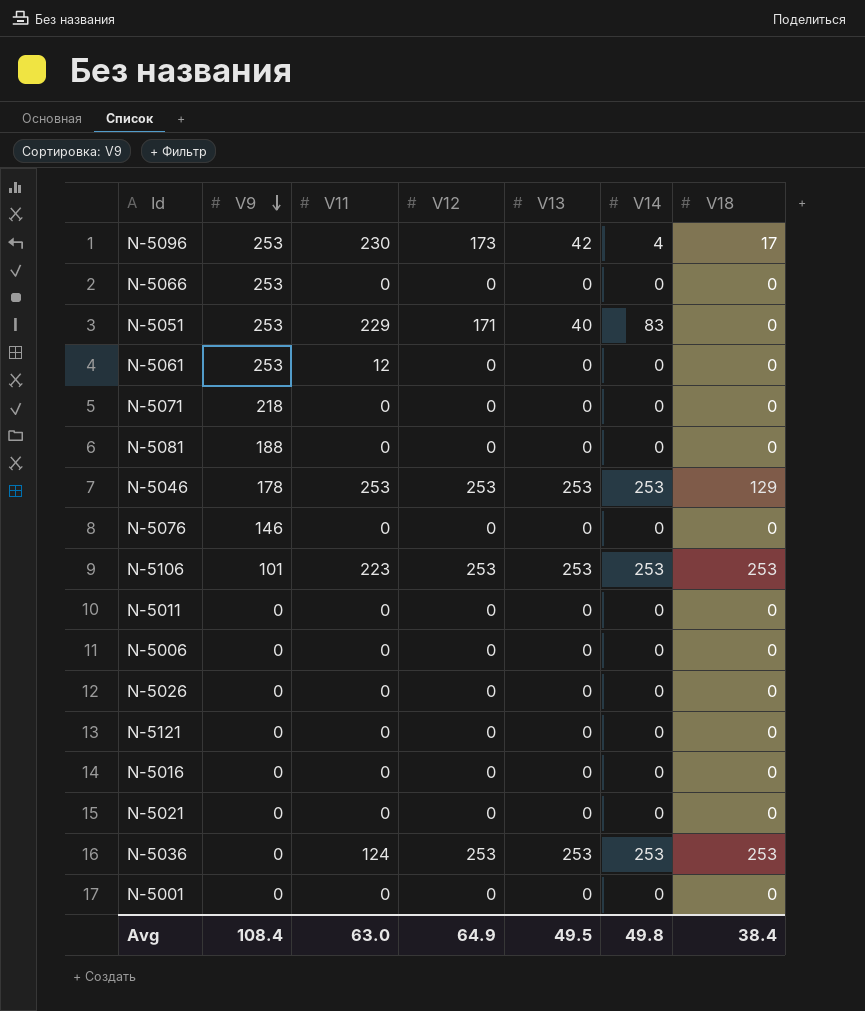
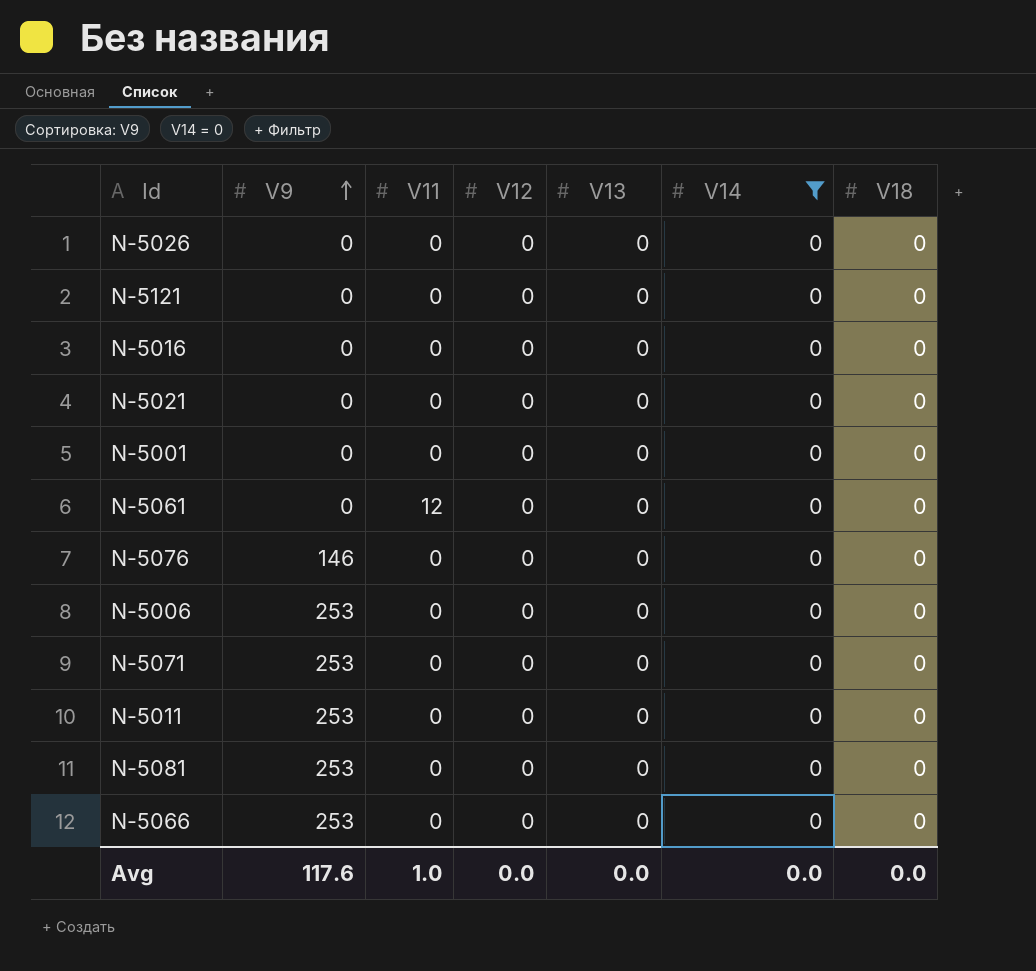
filter: none -> V14 = 0
row order: V9 descending -> V9 ascending
N-5061 | V9: 253 -> 0
N-5006 | V9: 0 -> 253
N-5071 | V9: 218 -> 253
N-5011 | V9: 0 -> 253
N-5081 | V9: 188 -> 253
Avg | V9: 108.4 -> 117.6
Avg | V11: 63.0 -> 1.0
Avg | V12: 64.9 -> 0.0
Avg | V13: 49.5 -> 0.0
Avg | V14: 49.8 -> 0.0
Avg | V18: 38.4 -> 0.0

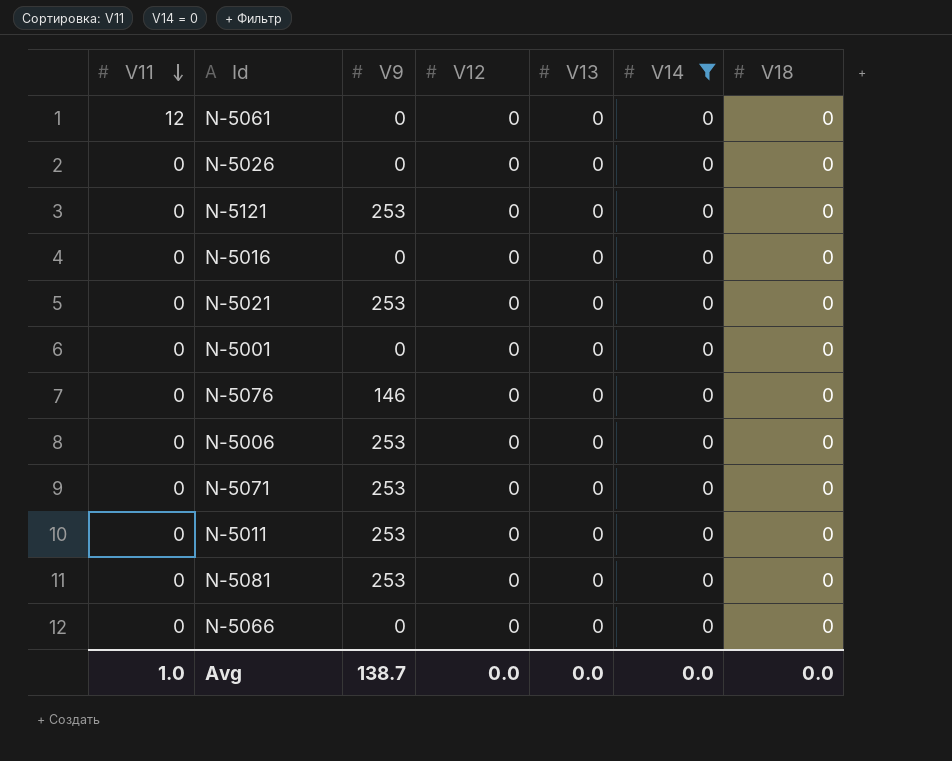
row order: V9 ascending -> V11 descending
column V11 | position: 3 -> 1
N-5121 | V9: 0 -> 253
N-5021 | V9: 0 -> 253
N-5066 | V9: 253 -> 0
Avg | V9: 117.6 -> 138.7

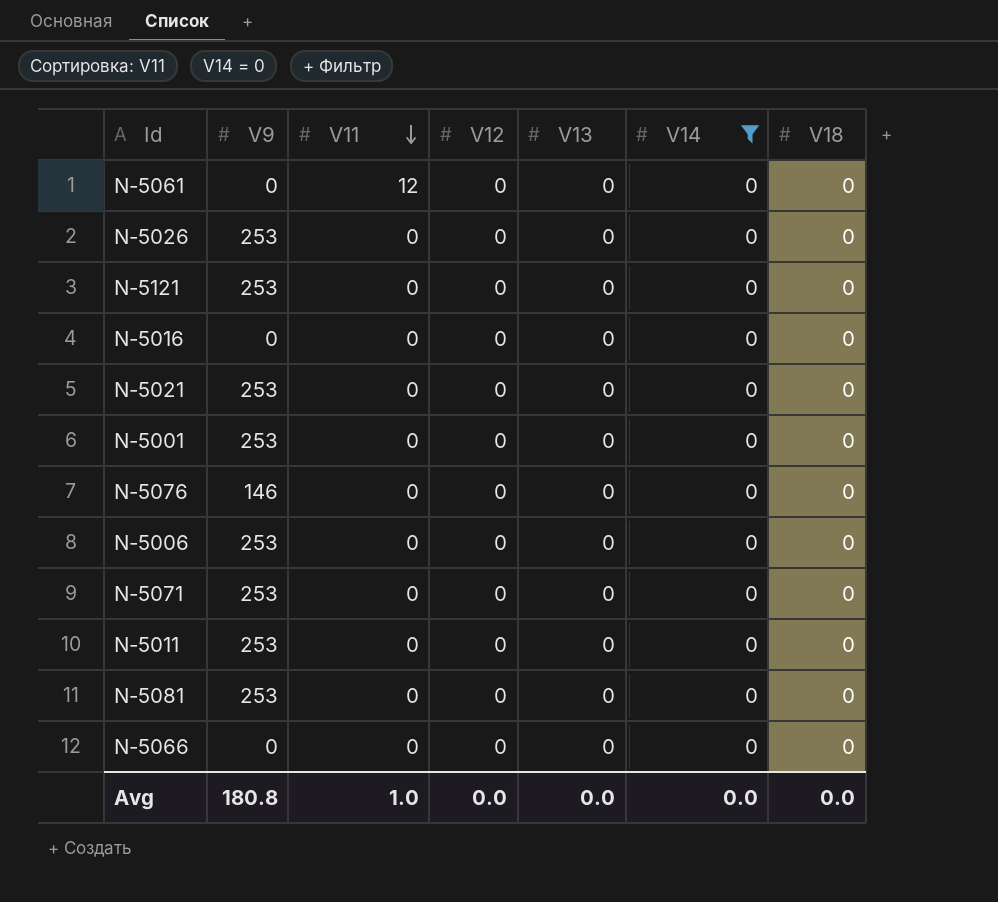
column V11 | position: 1 -> 3
N-5026 | V9: 0 -> 253
N-5001 | V9: 0 -> 253
Avg | V9: 138.7 -> 180.8

